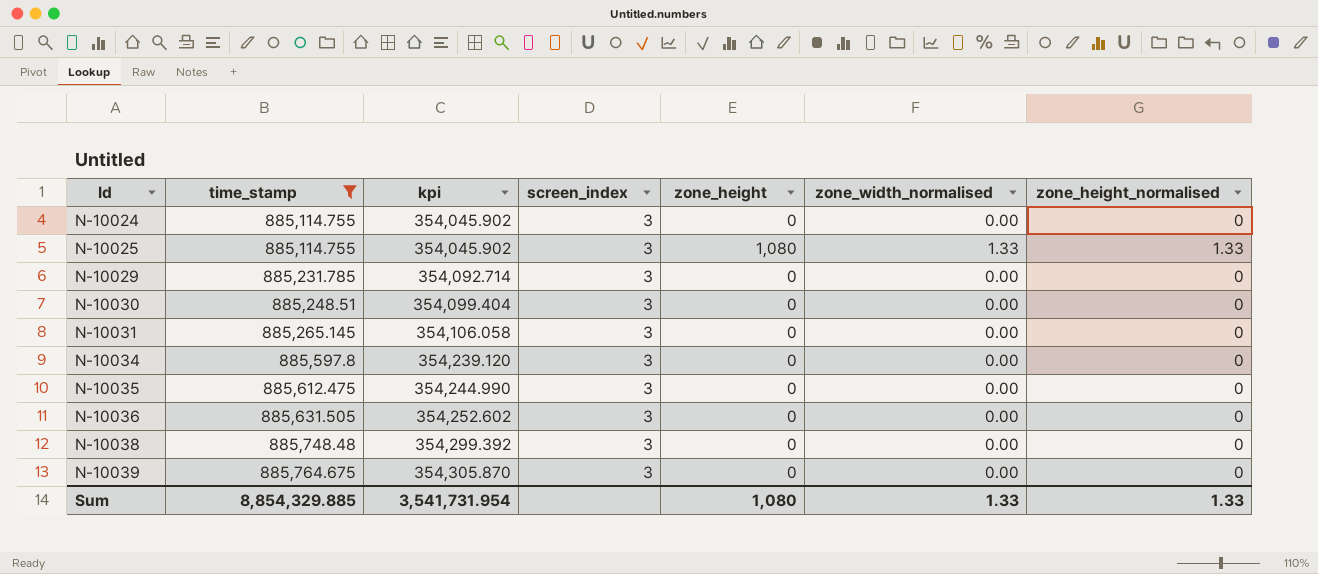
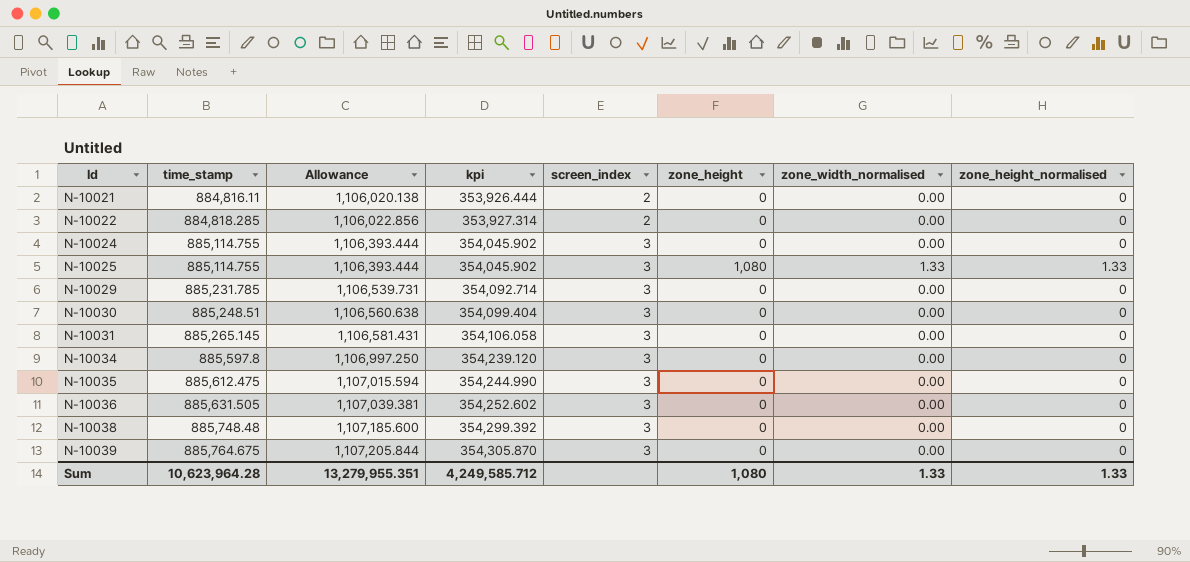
filter: time_stamp >= 885,114.755 -> none
column Allowance | formula: none -> [time_stamp] * 1.25
Sum | time_stamp: 8,854,329.885 -> 10,623,964.28
Sum | kpi: 3,541,731.954 -> 4,249,585.712

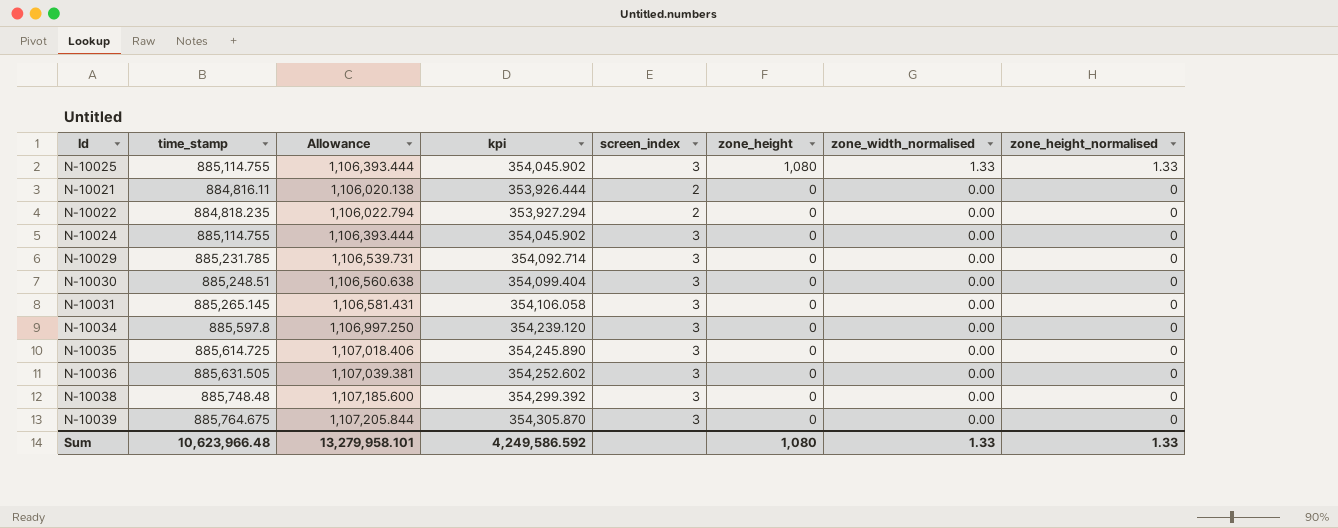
row order: Id ascending -> zone_height descending
N-10022 | time_stamp: 884,818.285 -> 884,818.235
N-10022 | Allowance: 1,106,022.856 -> 1,106,022.794
N-10022 | kpi: 353,927.314 -> 353,927.294
N-10035 | time_stamp: 885,612.475 -> 885,614.725
N-10035 | Allowance: 1,107,015.594 -> 1,107,018.406
N-10035 | kpi: 354,244.990 -> 354,245.890
Sum | time_stamp: 10,623,964.28 -> 10,623,966.48
Sum | Allowance: 13,279,955.351 -> 13,279,958.101
Sum | kpi: 4,249,585.712 -> 4,249,586.592

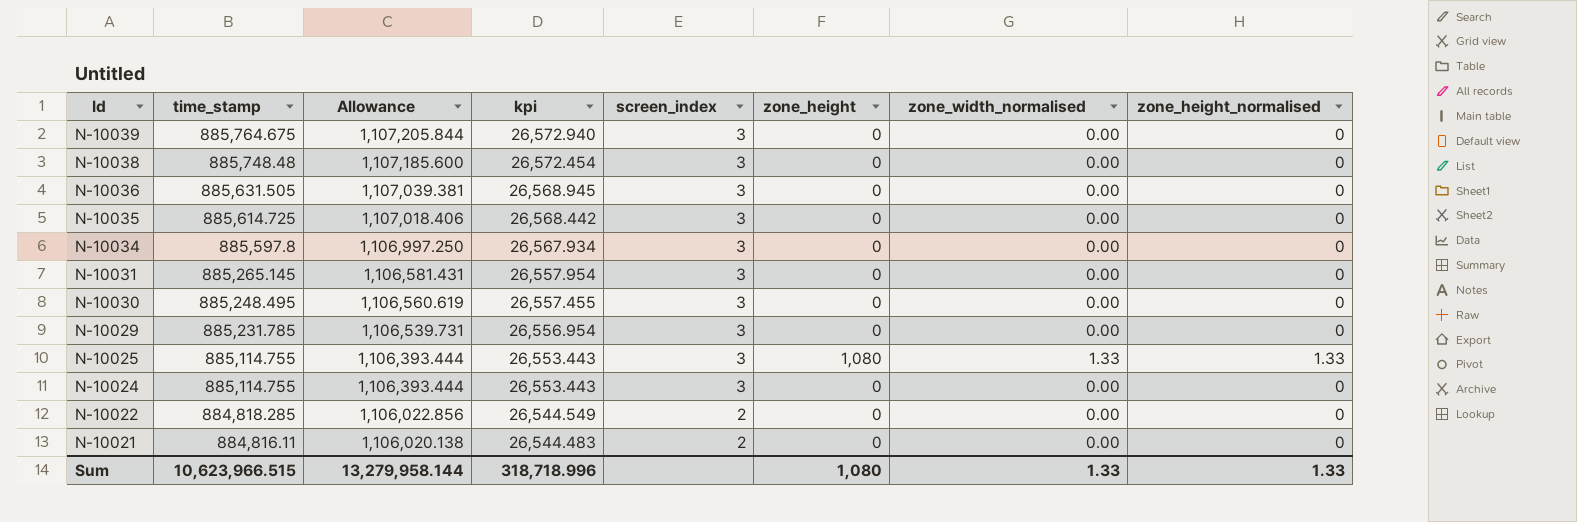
row order: zone_height descending -> Id descending
column kpi | formula: [time_stamp] * 0.4 -> [time_stamp] * 0.03
N-10030 | time_stamp: 885,248.51 -> 885,248.495
N-10030 | Allowance: 1,106,560.638 -> 1,106,560.619
N-10022 | time_stamp: 884,818.235 -> 884,818.285
N-10022 | Allowance: 1,106,022.794 -> 1,106,022.856
Sum | time_stamp: 10,623,966.48 -> 10,623,966.515
Sum | Allowance: 13,279,958.101 -> 13,279,958.144
Sum | kpi: 4,249,586.592 -> 318,718.996

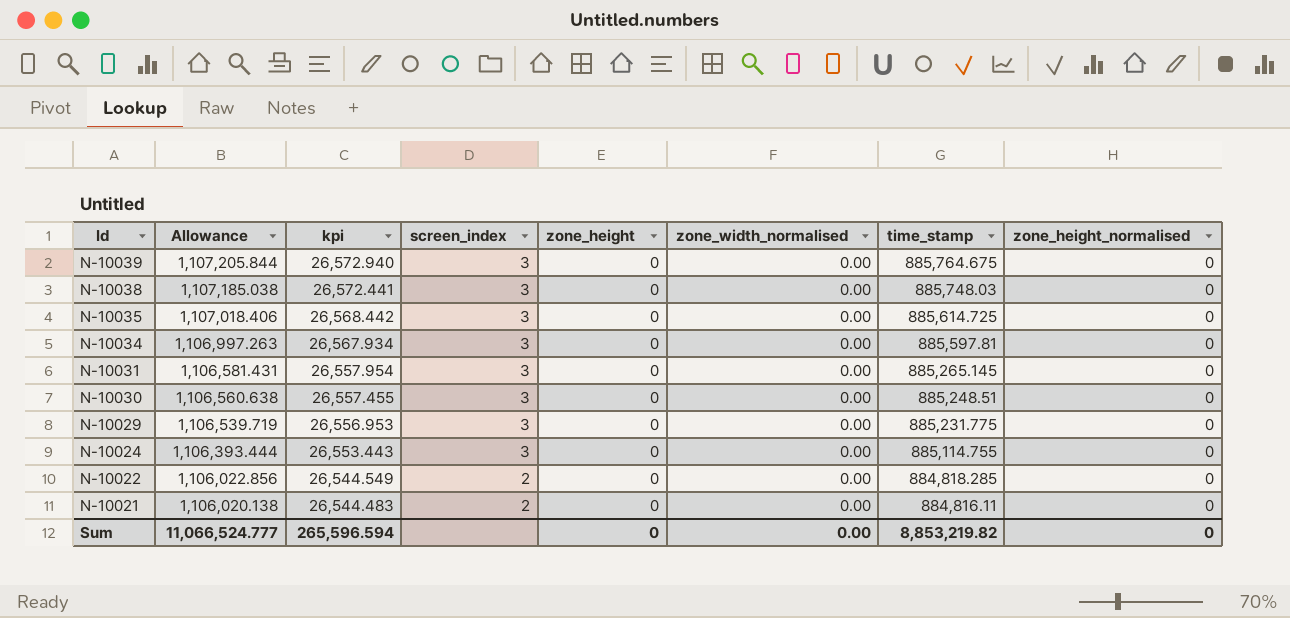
column time_stamp | position: 2 -> 7
row N-10036: 885,631.505 | 1,107,039.381 | 26,568.945 | 3 | 0 | 0.00 | 0 -> none
row N-10025: 885,114.755 | 1,106,393.444 | 26,553.443 | 3 | 1,080 | 1.33 | 1.33 -> none
N-10038 | Allowance: 1,107,185.600 -> 1,107,185.038
N-10038 | kpi: 26,572.454 -> 26,572.441
N-10038 | time_stamp: 885,748.48 -> 885,748.03
N-10034 | Allowance: 1,106,997.250 -> 1,106,997.263
N-10034 | time_stamp: 885,597.8 -> 885,597.81
N-10030 | Allowance: 1,106,560.619 -> 1,106,560.638
N-10030 | time_stamp: 885,248.495 -> 885,248.51
N-10029 | Allowance: 1,106,539.731 -> 1,106,539.719
N-10029 | kpi: 26,556.954 -> 26,556.953
N-10029 | time_stamp: 885,231.785 -> 885,231.775
Sum | Allowance: 13,279,958.144 -> 11,066,524.777
Sum | kpi: 318,718.996 -> 265,596.594
Sum | zone_height: 1,080 -> 0
Sum | zone_width_normalised: 1.33 -> 0.00
Sum | time_stamp: 10,623,966.515 -> 8,853,219.82
Sum | zone_height_normalised: 1.33 -> 0

